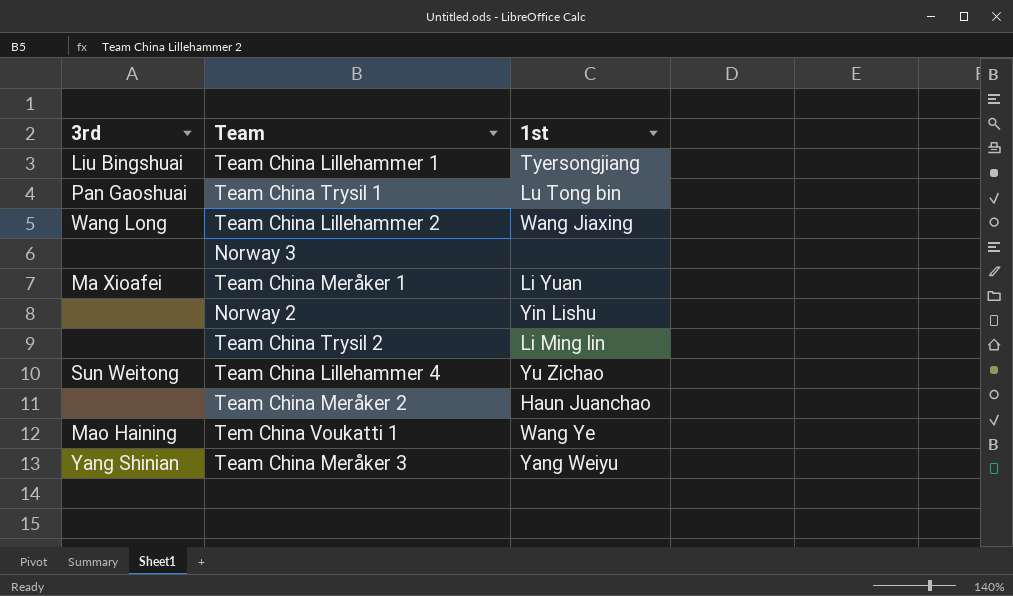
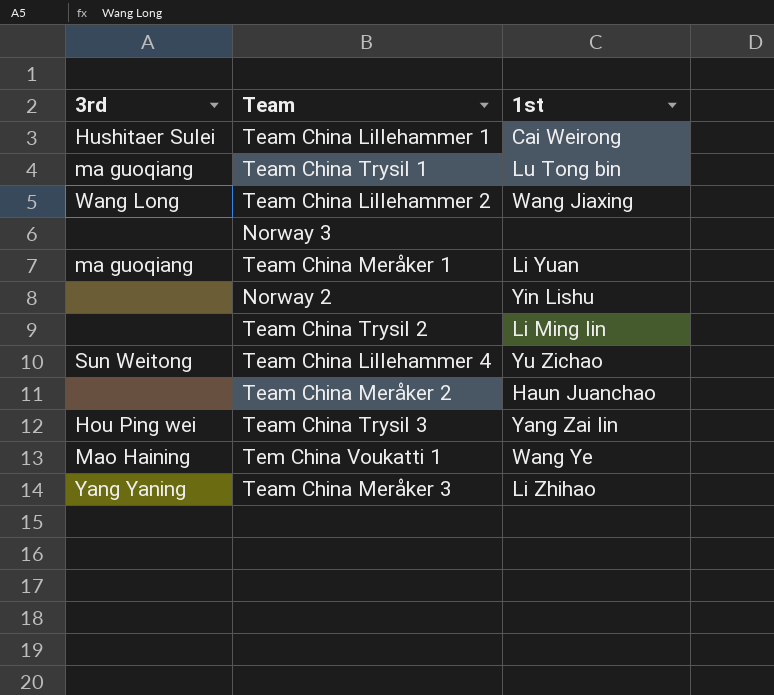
Team China Lillehammer 1 | 3rd: Liu Bingshuai -> Hushitaer Sulei
Team China Lillehammer 1 | 1st: Tyersongjiang -> Cai Weirong
Team China Trysil 1 | 3rd: Pan Gaoshuai -> ma guoqiang
Team China Meråker 1 | 3rd: Ma Xioafei -> ma guoqiang
row Team China Trysil 3: none -> Hou Ping wei | Yang Zai lin
Team China Meråker 3 | 3rd: Yang Shinian -> Yang Yaning
Team China Meråker 3 | 1st: Yang Weiyu -> Li Zhihao

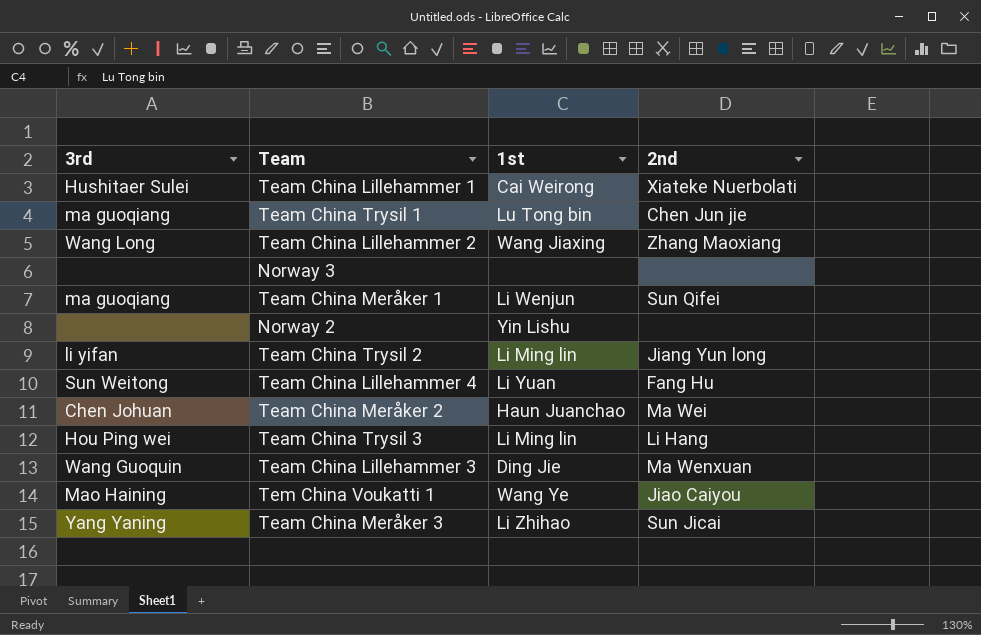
column 2nd | position: none -> 4
Team China Meråker 1 | 1st: Li Yuan -> Li Wenjun
Team China Trysil 2 | 3rd: none -> li yifan
Team China Lillehammer 4 | 1st: Yu Zichao -> Li Yuan
Team China Meråker 2 | 3rd: none -> Chen Johuan
Team China Trysil 3 | 1st: Yang Zai lin -> Li Ming lin
row Team China Lillehammer 3: none -> Wang Guoquin | Ding Jie | Ma Wenxuan

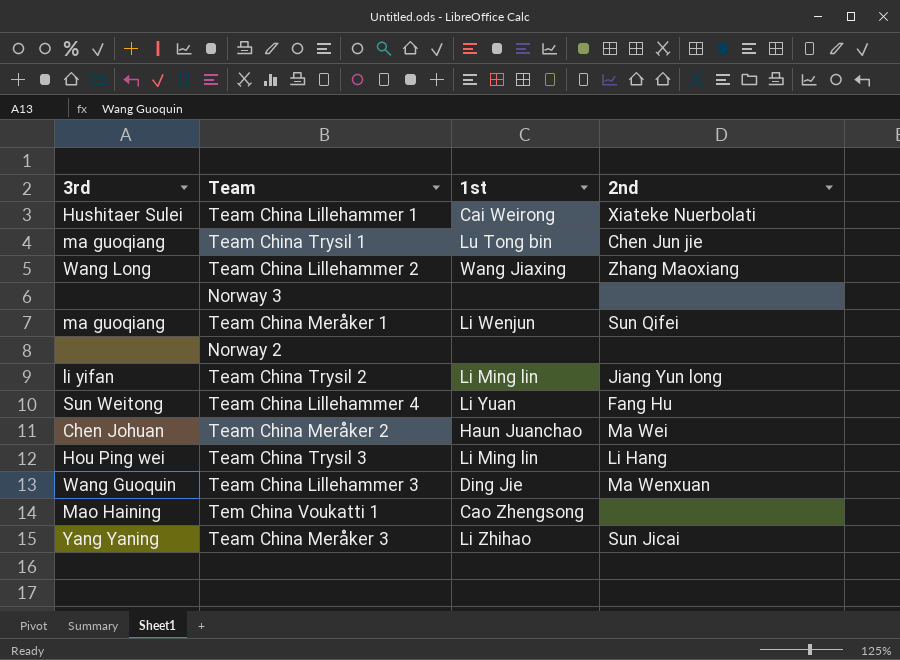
Norway 2 | 1st: Yin Lishu -> none
Tem China Voukatti 1 | 1st: Wang Ye -> Cao Zhengsong
Tem China Voukatti 1 | 2nd: Jiao Caiyou -> none

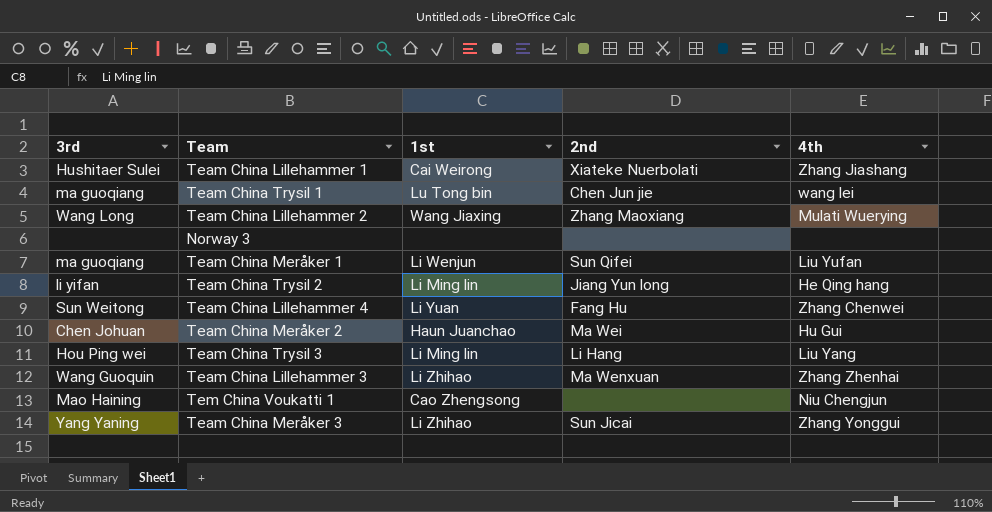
column 4th | position: none -> 5
row Norway 2: none | none | none -> none
Team China Lillehammer 3 | 1st: Ding Jie -> Li Zhihao

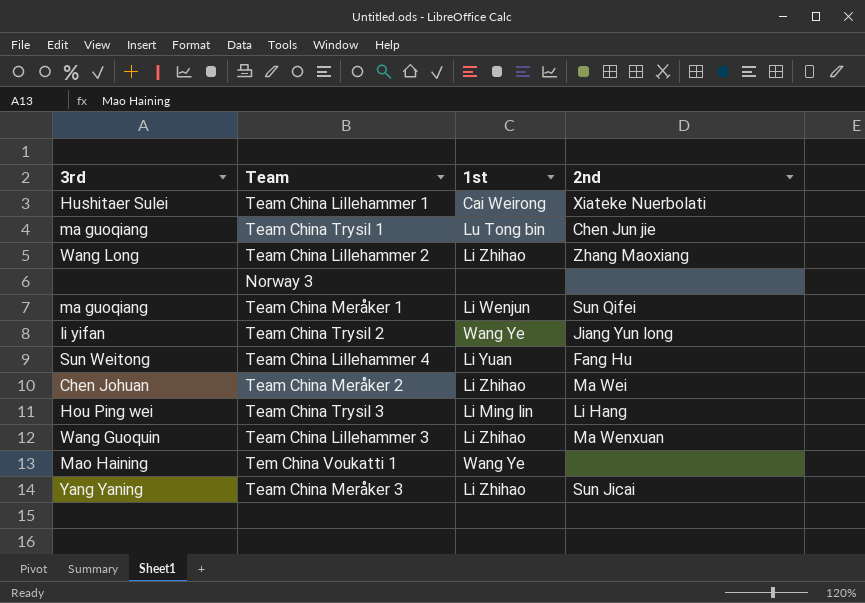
column 4th | position: 5 -> none
Team China Lillehammer 2 | 1st: Wang Jiaxing -> Li Zhihao
Team China Trysil 2 | 1st: Li Ming lin -> Wang Ye
Team China Meråker 2 | 1st: Haun Juanchao -> Li Zhihao
Tem China Voukatti 1 | 1st: Cao Zhengsong -> Wang Ye

